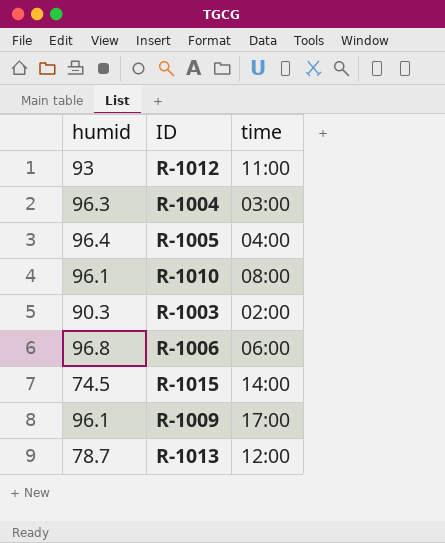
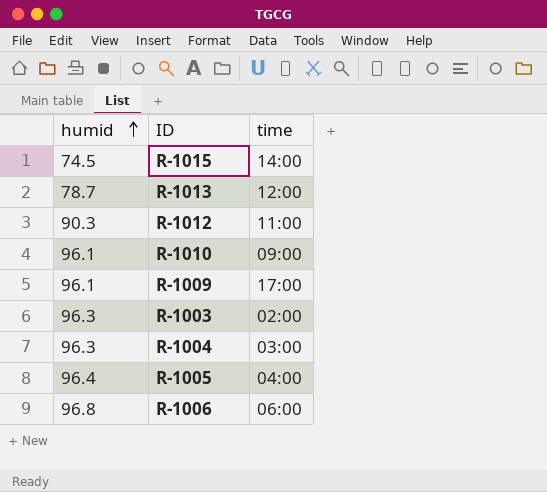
row order: none -> humid ascending
R-1012 | humid: 93 -> 90.3
R-1010 | time: 08:00 -> 09:00
R-1003 | humid: 90.3 -> 96.3

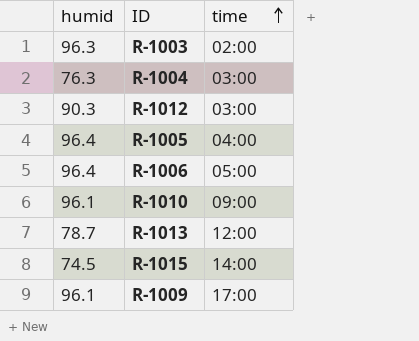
row order: humid ascending -> time ascending
R-1004 | humid: 96.3 -> 76.3
R-1012 | time: 11:00 -> 03:00
R-1006 | humid: 96.8 -> 96.4
R-1006 | time: 06:00 -> 05:00

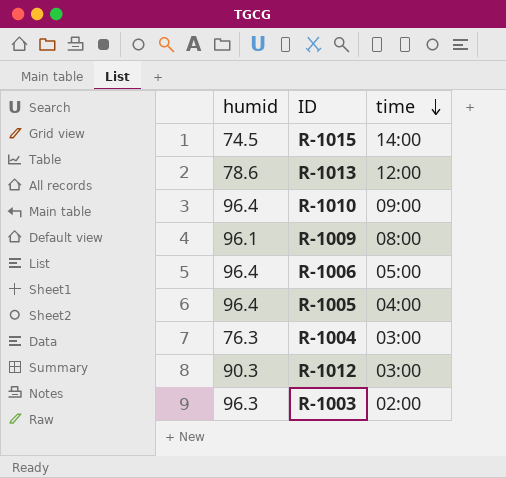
row order: time ascending -> time descending
R-1013 | humid: 78.7 -> 78.6
R-1010 | humid: 96.1 -> 96.4
R-1009 | time: 17:00 -> 08:00

